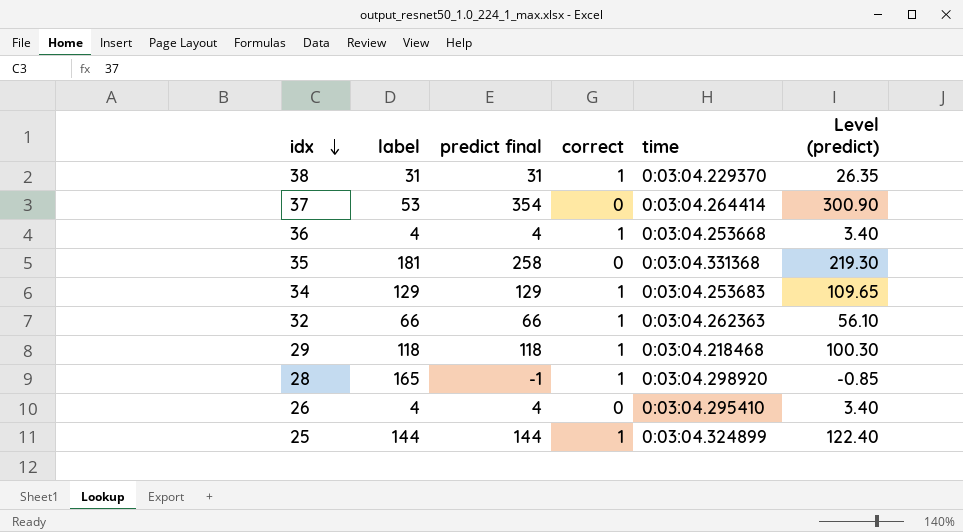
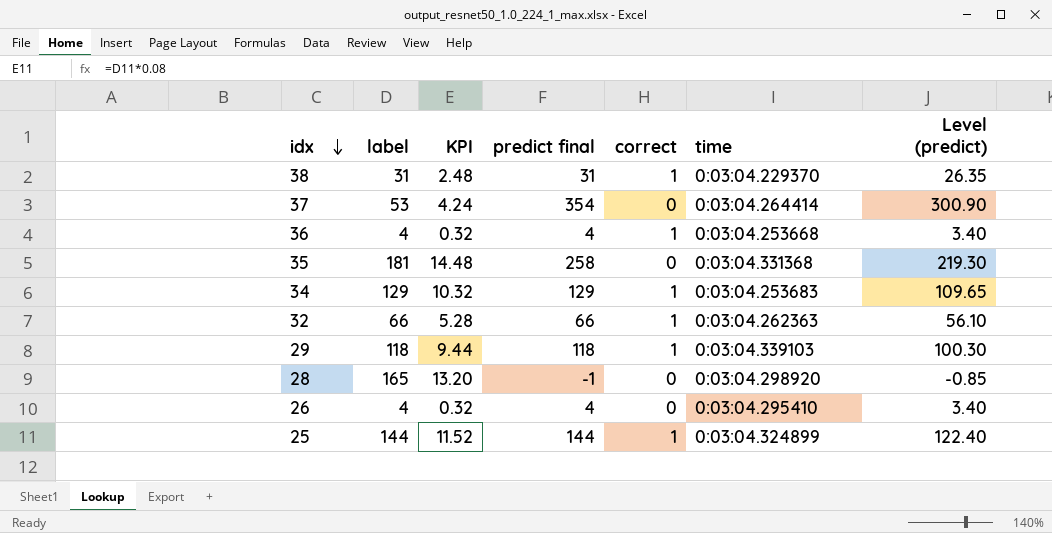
column KPI | formula: none -> [label] * 0.08
29 | time: 0:03:04.218468 -> 0:03:04.339103
28 | correct: 1 -> 0

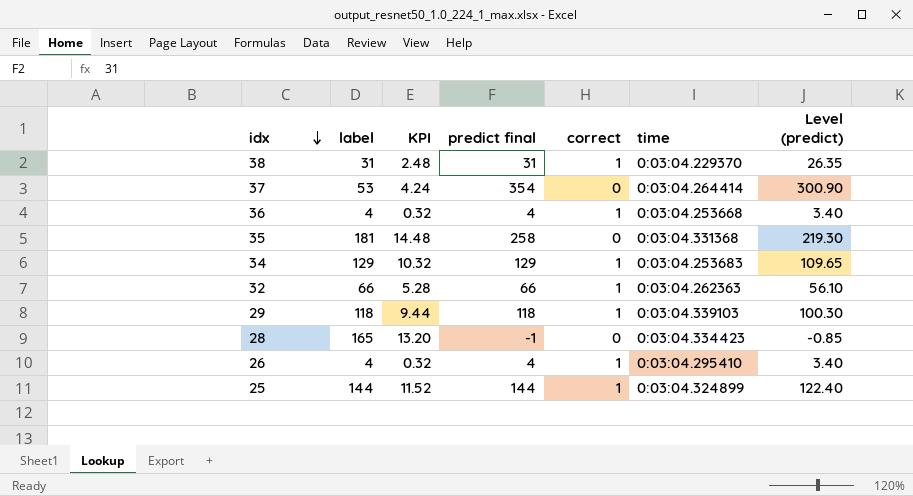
28 | time: 0:03:04.298920 -> 0:03:04.334423
26 | correct: 0 -> 1

